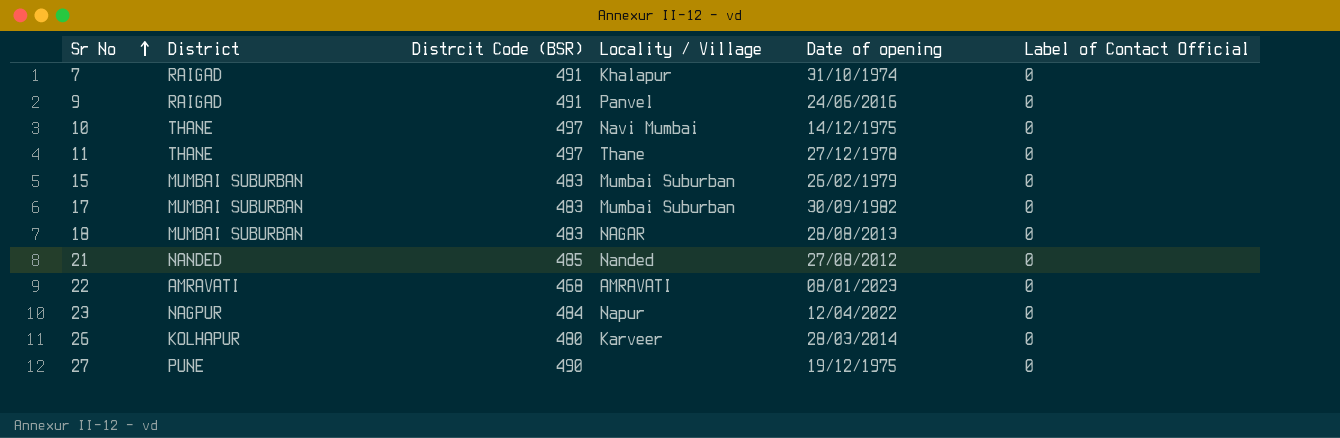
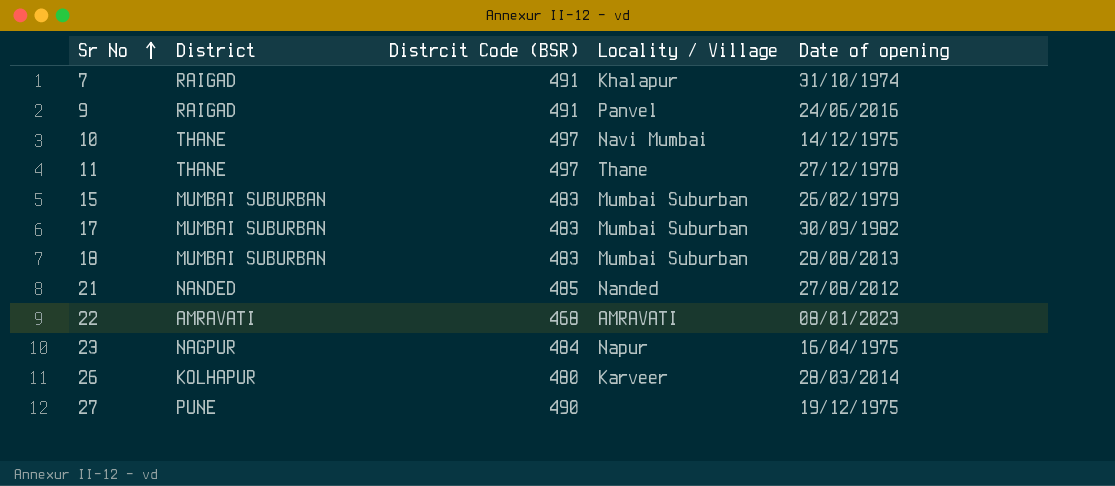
column Label of Contact Official | position: 6 -> none
18 | Locality / Village: NAGAR -> Mumbai Suburban
23 | Date of opening: 12/04/2022 -> 16/04/1975

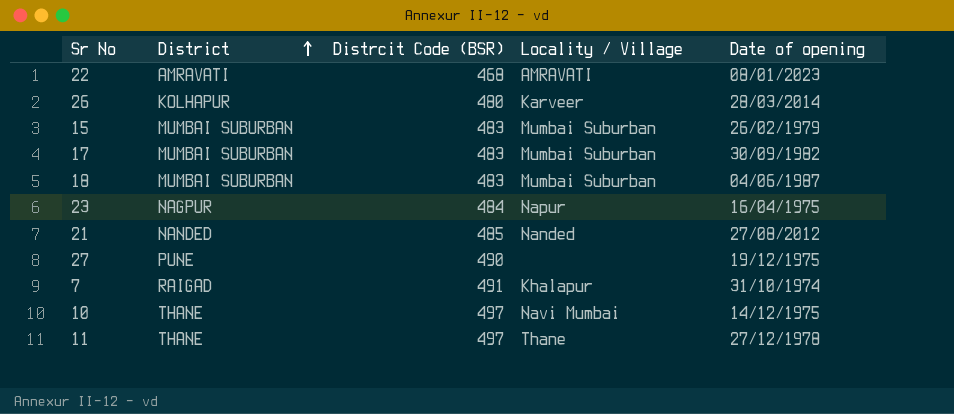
row order: Sr No ascending -> District ascending
row 9: RAIGAD | 491 | Panvel | 24/06/2016 -> none
18 | Date of opening: 28/08/2013 -> 04/06/1987

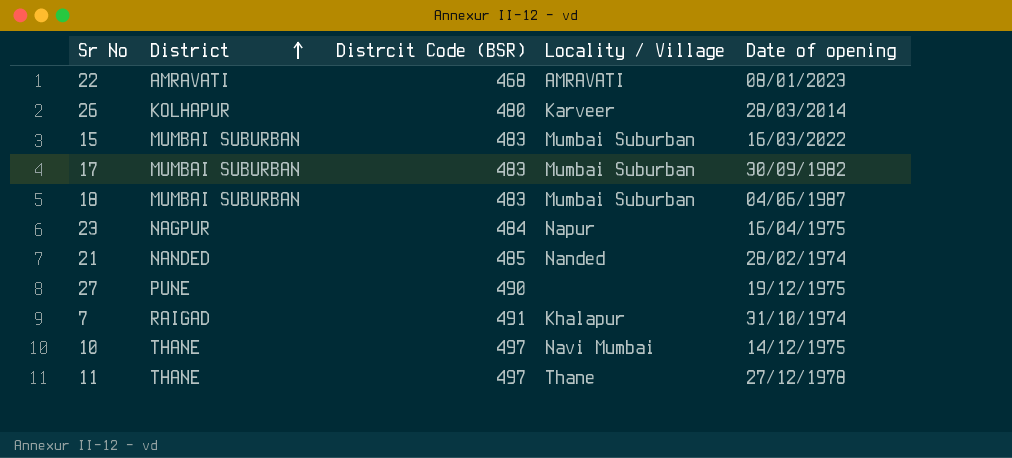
15 | Date of opening: 26/02/1979 -> 16/03/2022
21 | Date of opening: 27/08/2012 -> 28/02/1974

